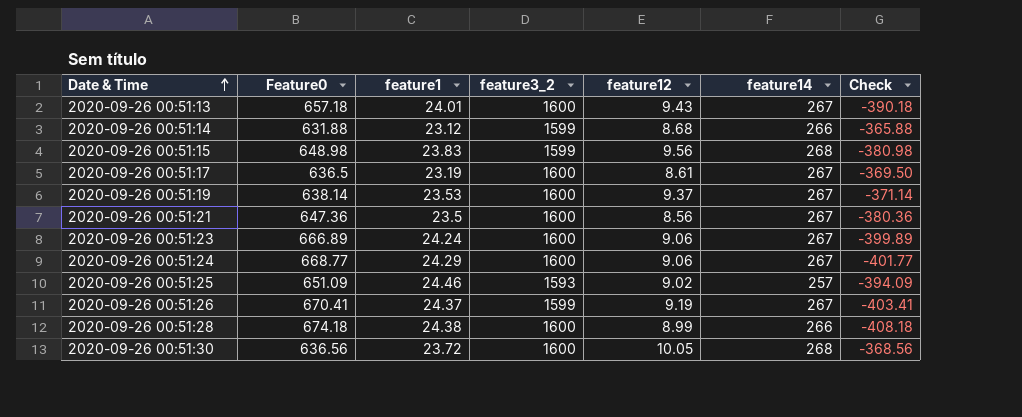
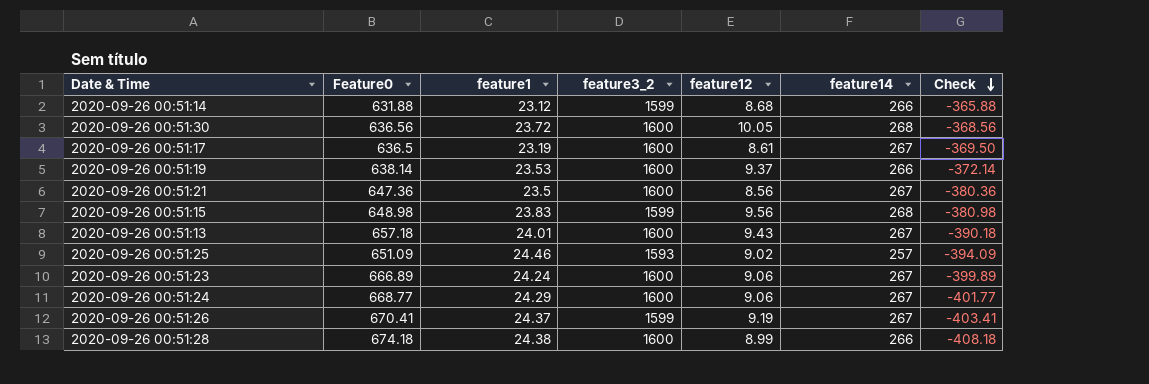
row order: Date & Time ascending -> Check descending
2020-09-26 00:51:19 | feature14: 267 -> 266
2020-09-26 00:51:19 | Check: -371.14 -> -372.14

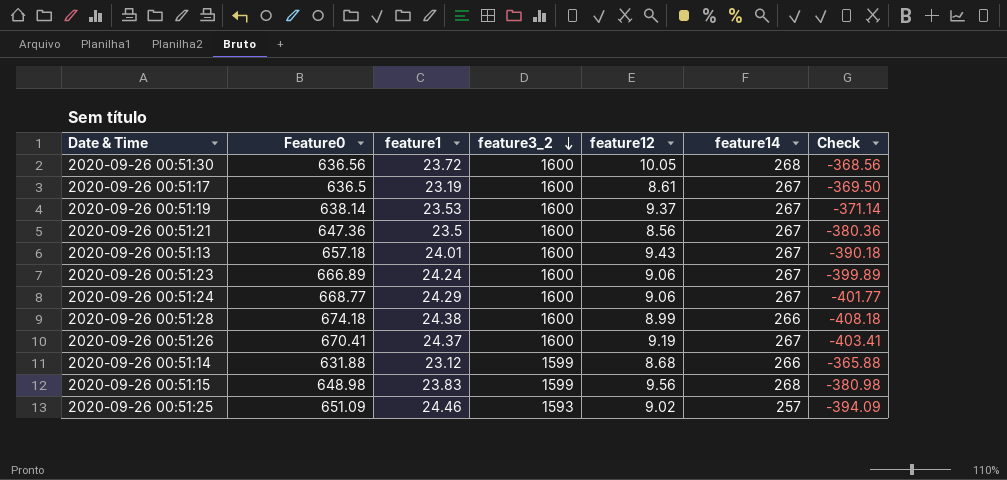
row order: Check descending -> feature3_2 descending
2020-09-26 00:51:19 | feature14: 266 -> 267
2020-09-26 00:51:19 | Check: -372.14 -> -371.14
2020-09-26 00:51:26 | feature3_2: 1599 -> 1600

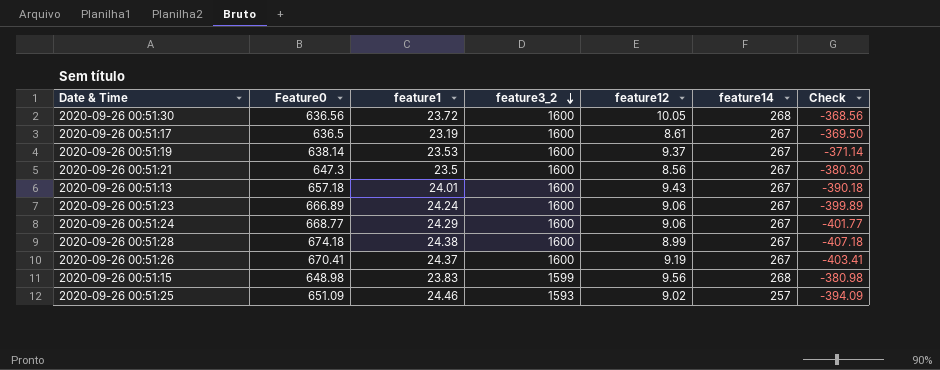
row 2020-09-26 00:51:14: 631.88 | 23.12 | 1599 | 8.68 | 266 | -365.88 -> none
2020-09-26 00:51:21 | Feature0: 647.36 -> 647.3
2020-09-26 00:51:21 | Check: -380.36 -> -380.30
2020-09-26 00:51:28 | feature14: 266 -> 267
2020-09-26 00:51:28 | Check: -408.18 -> -407.18

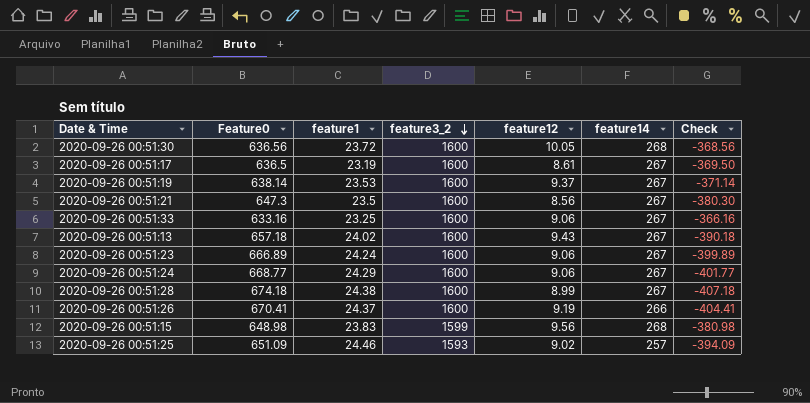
row 2020-09-26 00:51:33: none -> 633.16 | 23.25 | 1600 | 9.06 | 267 | -366.16
2020-09-26 00:51:13 | feature1: 24.01 -> 24.02
2020-09-26 00:51:26 | feature14: 267 -> 266
2020-09-26 00:51:26 | Check: -403.41 -> -404.41

